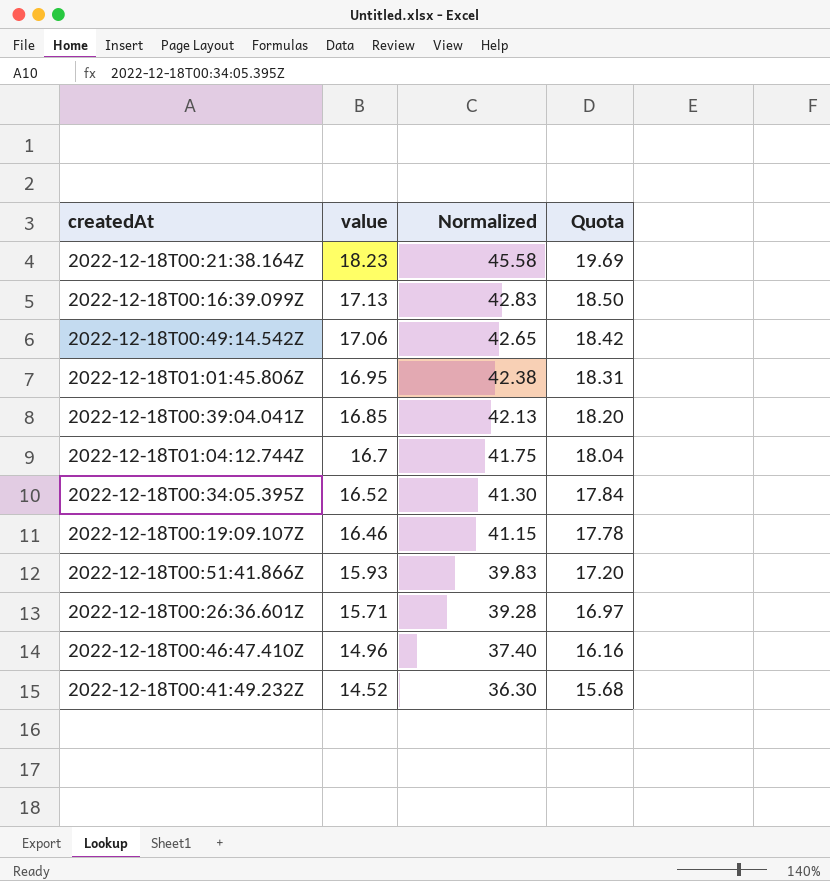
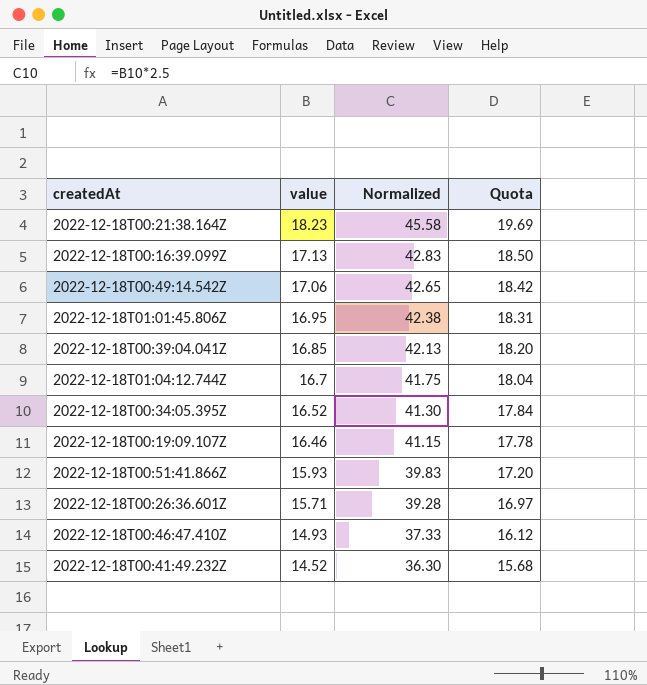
2022-12-18T00:46:47.410Z | value: 14.96 -> 14.93
2022-12-18T00:46:47.410Z | Normalized: 37.40 -> 37.33
2022-12-18T00:46:47.410Z | Quota: 16.16 -> 16.12

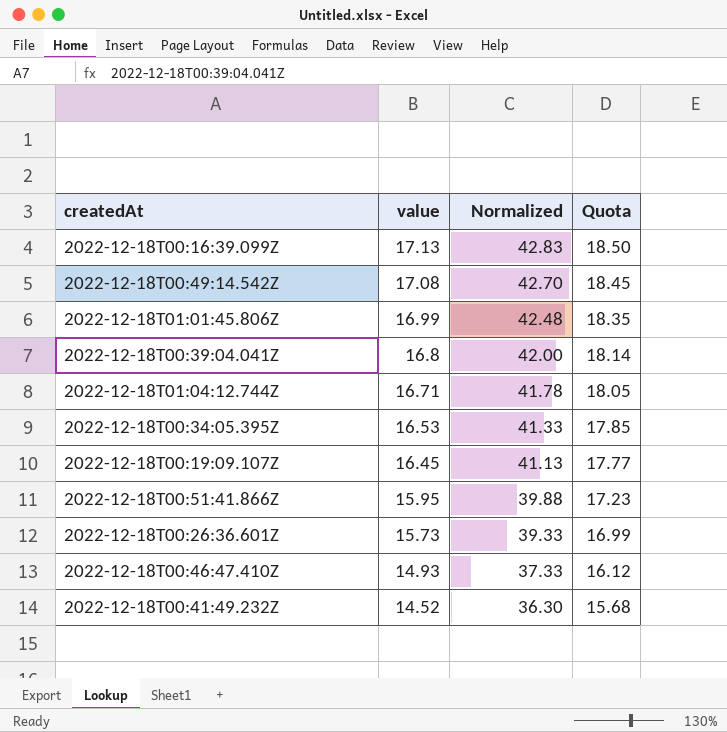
row 2022-12-18T00:21:38.164Z: 18.23 | 45.58 | 19.69 -> none
2022-12-18T00:49:14.542Z | value: 17.06 -> 17.08
2022-12-18T00:49:14.542Z | Normalized: 42.65 -> 42.70
2022-12-18T00:49:14.542Z | Quota: 18.42 -> 18.45
2022-12-18T01:01:45.806Z | value: 16.95 -> 16.99
2022-12-18T01:01:45.806Z | Normalized: 42.38 -> 42.48
2022-12-18T01:01:45.806Z | Quota: 18.31 -> 18.35
2022-12-18T00:39:04.041Z | value: 16.85 -> 16.8
2022-12-18T00:39:04.041Z | Normalized: 42.13 -> 42.00
2022-12-18T00:39:04.041Z | Quota: 18.20 -> 18.14
2022-12-18T01:04:12.744Z | value: 16.7 -> 16.71
2022-12-18T01:04:12.744Z | Normalized: 41.75 -> 41.78
2022-12-18T01:04:12.744Z | Quota: 18.04 -> 18.05
2022-12-18T00:34:05.395Z | value: 16.52 -> 16.53
2022-12-18T00:34:05.395Z | Normalized: 41.30 -> 41.33
2022-12-18T00:34:05.395Z | Quota: 17.84 -> 17.85
2022-12-18T00:19:09.107Z | value: 16.46 -> 16.45
2022-12-18T00:19:09.107Z | Normalized: 41.15 -> 41.13
2022-12-18T00:19:09.107Z | Quota: 17.78 -> 17.77
2022-12-18T00:51:41.866Z | value: 15.93 -> 15.95
2022-12-18T00:51:41.866Z | Normalized: 39.83 -> 39.88
2022-12-18T00:51:41.866Z | Quota: 17.20 -> 17.23
2022-12-18T00:26:36.601Z | value: 15.71 -> 15.73
2022-12-18T00:26:36.601Z | Normalized: 39.28 -> 39.33
2022-12-18T00:26:36.601Z | Quota: 16.97 -> 16.99

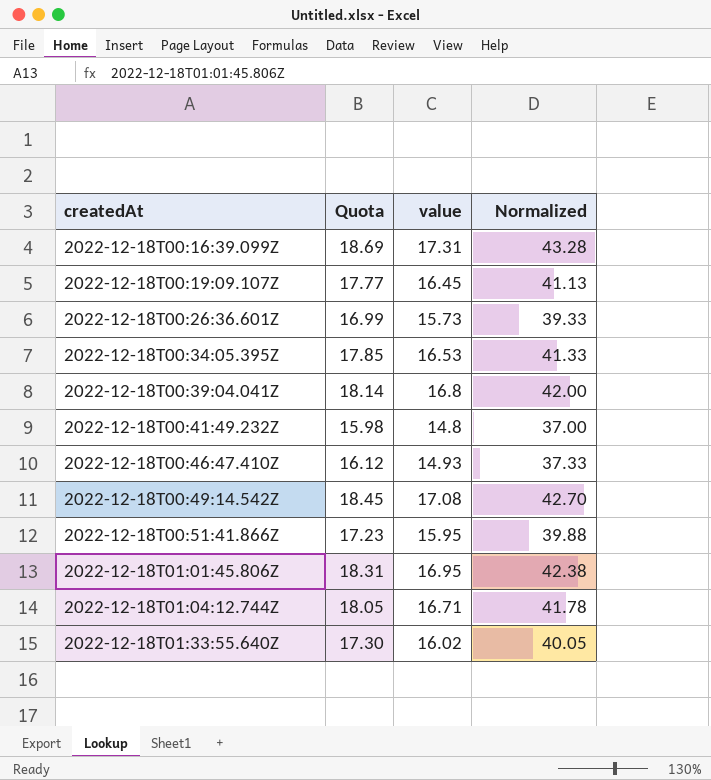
row order: value descending -> createdAt ascending
column Quota | position: 4 -> 2
2022-12-18T00:16:39.099Z | Quota: 18.50 -> 18.69
2022-12-18T00:16:39.099Z | value: 17.13 -> 17.31
2022-12-18T00:16:39.099Z | Normalized: 42.83 -> 43.28
2022-12-18T00:41:49.232Z | Quota: 15.68 -> 15.98
2022-12-18T00:41:49.232Z | value: 14.52 -> 14.8
2022-12-18T00:41:49.232Z | Normalized: 36.30 -> 37.00
2022-12-18T01:01:45.806Z | Quota: 18.35 -> 18.31
2022-12-18T01:01:45.806Z | value: 16.99 -> 16.95
2022-12-18T01:01:45.806Z | Normalized: 42.48 -> 42.38
row 2022-12-18T01:33:55.640Z: none -> 17.30 | 16.02 | 40.05

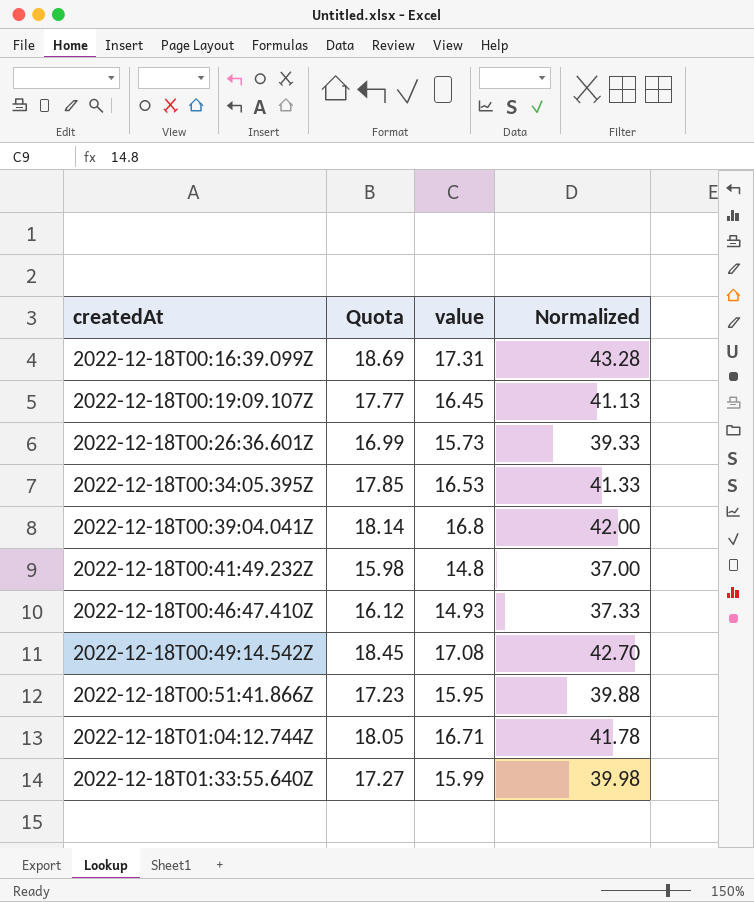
row 2022-12-18T01:01:45.806Z: 18.31 | 16.95 | 42.38 -> none
2022-12-18T01:33:55.640Z | Quota: 17.30 -> 17.27
2022-12-18T01:33:55.640Z | value: 16.02 -> 15.99
2022-12-18T01:33:55.640Z | Normalized: 40.05 -> 39.98

